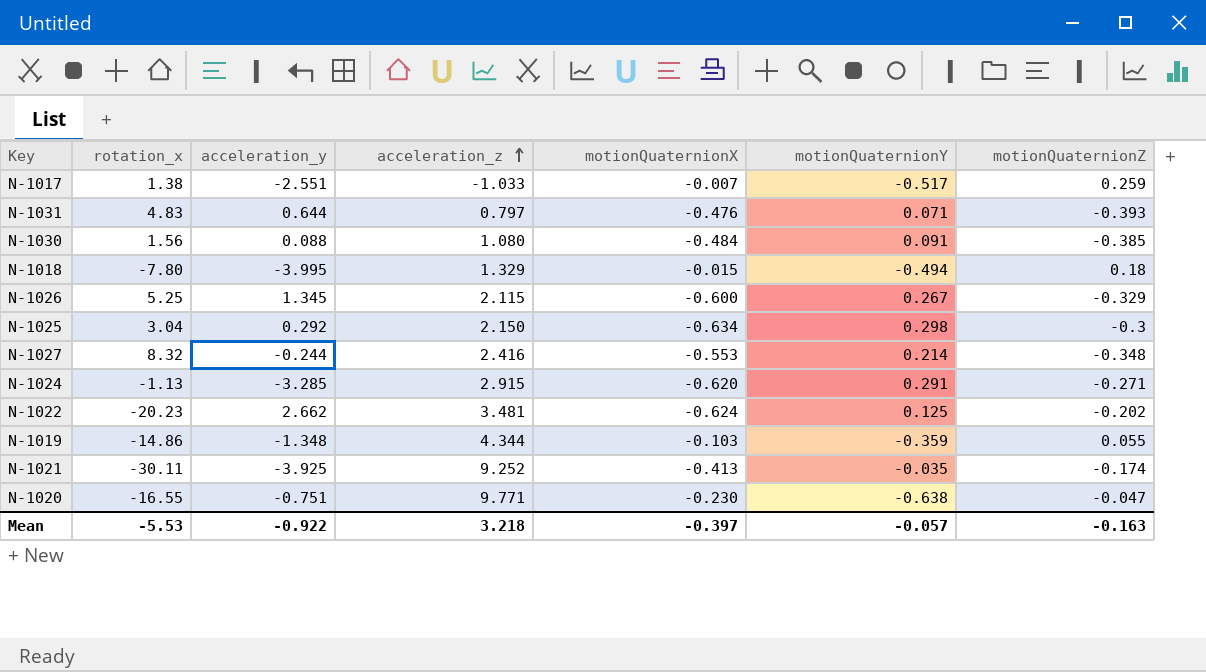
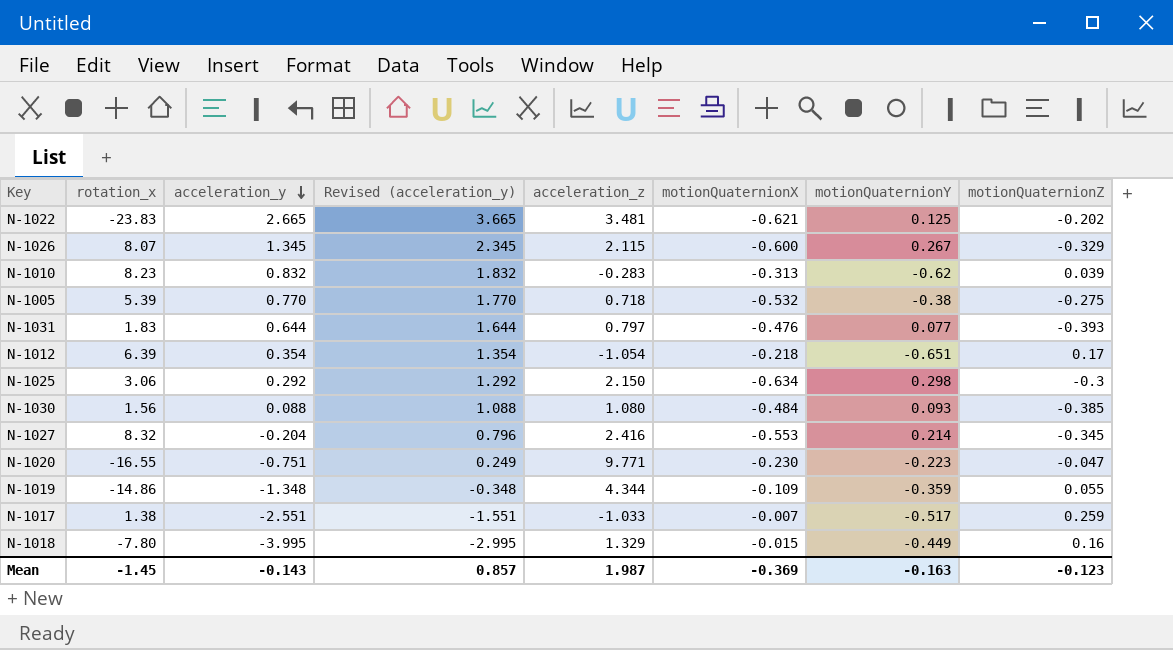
row order: acceleration_z ascending -> acceleration_y descending
column Revised (acceleration_y) | formula: none -> [acceleration_y] + 1
row N-1024: -1.13 | -3.285 | 2.915 | -0.620 | 0.291 | -0.271 -> none
row N-1021: -30.11 | -3.925 | 9.252 | -0.413 | -0.035 | -0.174 -> none
N-1022 | rotation_x: -20.23 -> -23.83
N-1022 | acceleration_y: 2.662 -> 2.665
N-1022 | motionQuaternionX: -0.624 -> -0.621
N-1026 | rotation_x: 5.25 -> 8.07
row N-1010: none -> 8.23 | 0.832 | 1.832 | -0.283 | -0.313 | -0.62 | 0.039
row N-1005: none -> 5.39 | 0.770 | 1.770 | 0.718 | -0.532 | -0.38 | -0.275
N-1031 | rotation_x: 4.83 -> 1.83
N-1031 | motionQuaternionY: 0.071 -> 0.077
row N-1012: none -> 6.39 | 0.354 | 1.354 | -1.054 | -0.218 | -0.651 | 0.17
N-1025 | rotation_x: 3.04 -> 3.06
N-1030 | motionQuaternionY: 0.091 -> 0.093
N-1027 | acceleration_y: -0.244 -> -0.204
N-1027 | motionQuaternionZ: -0.348 -> -0.345
N-1020 | motionQuaternionY: -0.638 -> -0.223
N-1019 | motionQuaternionX: -0.103 -> -0.109
N-1018 | motionQuaternionY: -0.494 -> -0.449
N-1018 | motionQuaternionZ: 0.18 -> 0.16
Mean | rotation_x: -5.53 -> -1.45
Mean | acceleration_y: -0.922 -> -0.143
Mean | acceleration_z: 3.218 -> 1.987
Mean | motionQuaternionX: -0.397 -> -0.369
Mean | motionQuaternionY: -0.057 -> -0.163
Mean | motionQuaternionZ: -0.163 -> -0.123

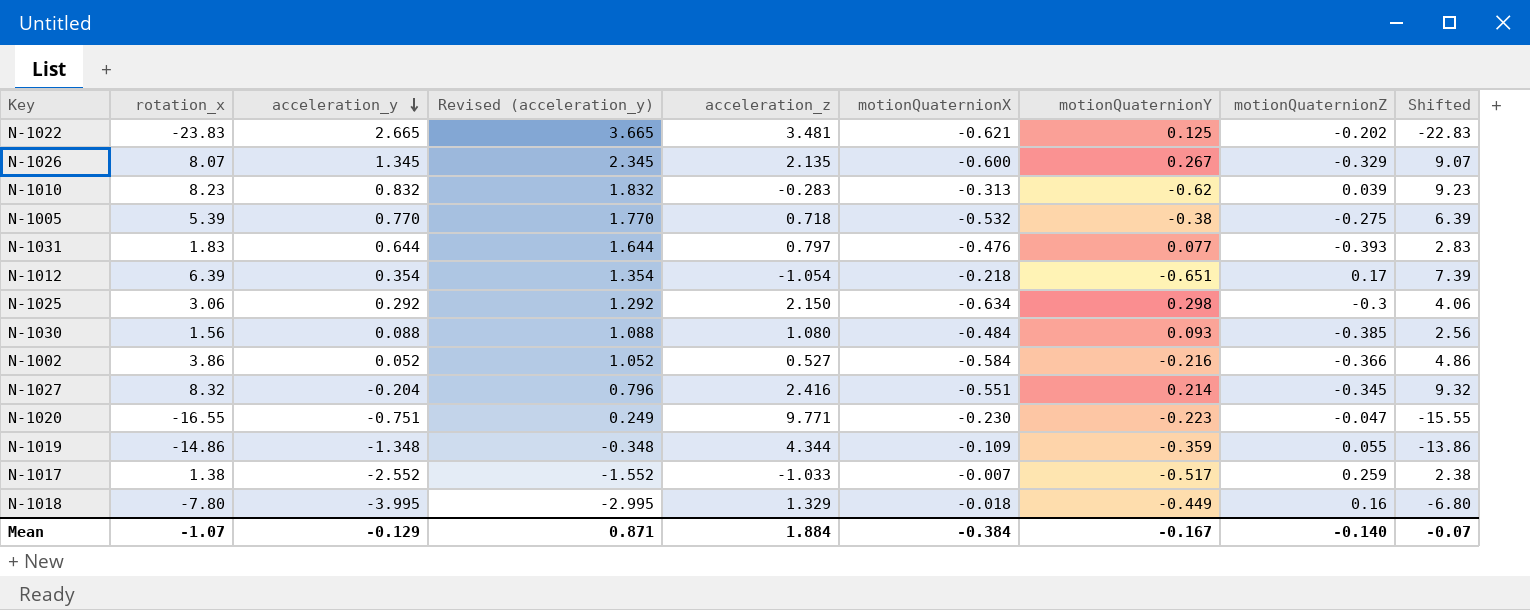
column Shifted | formula: none -> [rotation_x] + 1
N-1026 | acceleration_z: 2.115 -> 2.135
row N-1002: none -> 3.86 | 0.052 | 1.052 | 0.527 | -0.584 | -0.216 | -0.366 | 4.86
N-1027 | motionQuaternionX: -0.553 -> -0.551
N-1017 | acceleration_y: -2.551 -> -2.552
N-1017 | Revised (acceleration_y): -1.551 -> -1.552
N-1018 | motionQuaternionX: -0.015 -> -0.018
Mean | rotation_x: -1.45 -> -1.07
Mean | acceleration_y: -0.143 -> -0.129
Mean | Revised (acceleration_y): 0.857 -> 0.871
Mean | acceleration_z: 1.987 -> 1.884
Mean | motionQuaternionX: -0.369 -> -0.384
Mean | motionQuaternionY: -0.163 -> -0.167
Mean | motionQuaternionZ: -0.123 -> -0.140

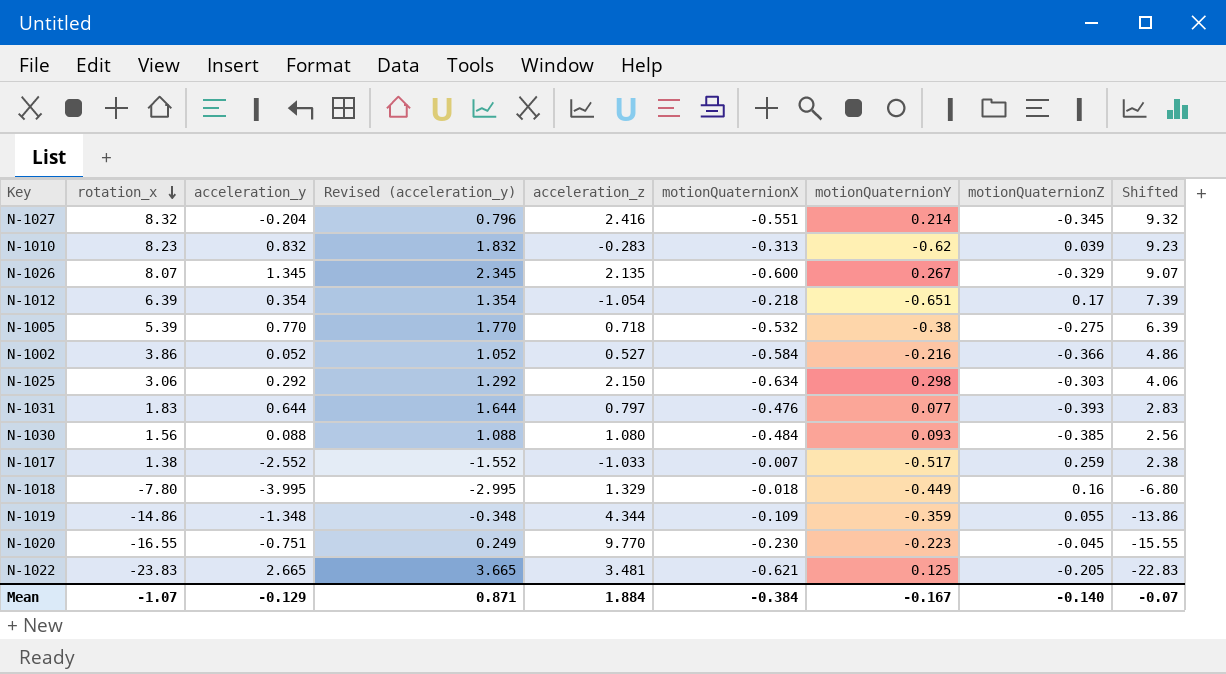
row order: acceleration_y descending -> rotation_x descending
N-1025 | motionQuaternionZ: -0.3 -> -0.303
N-1020 | acceleration_z: 9.771 -> 9.770
N-1020 | motionQuaternionZ: -0.047 -> -0.045
N-1022 | motionQuaternionZ: -0.202 -> -0.205

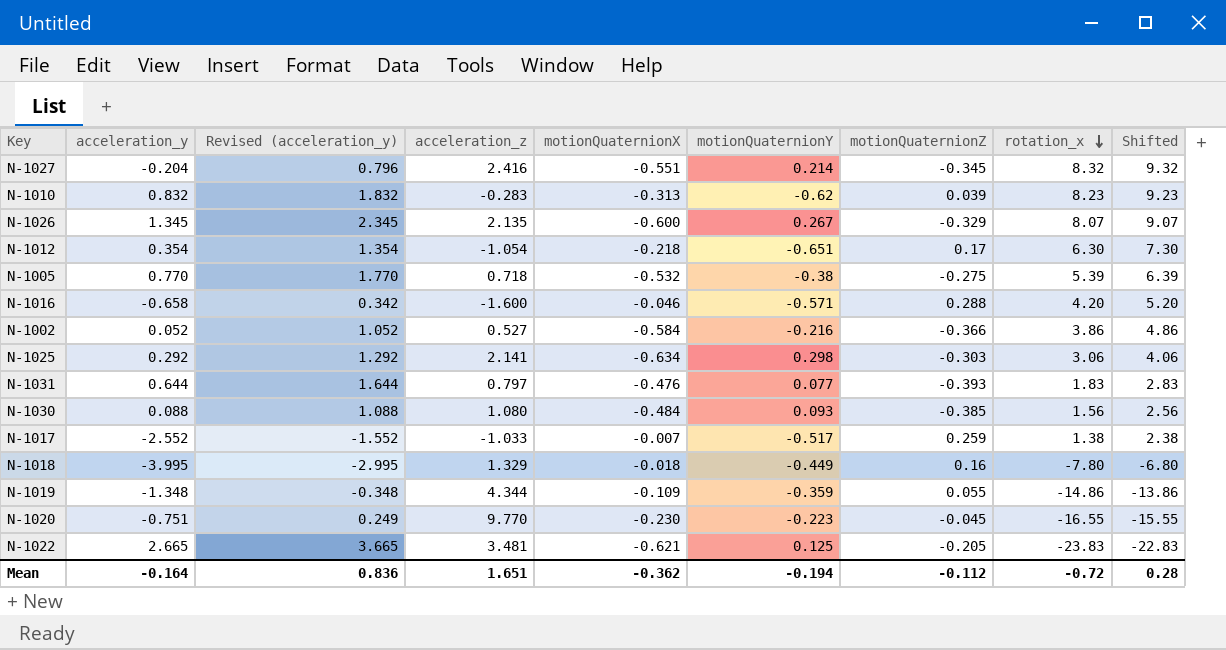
column rotation_x | position: 2 -> 8
N-1012 | rotation_x: 6.39 -> 6.30
N-1012 | Shifted: 7.39 -> 7.30
row N-1016: none -> -0.658 | 0.342 | -1.600 | -0.046 | -0.571 | 0.288 | 4.20 | 5.20
N-1025 | acceleration_z: 2.150 -> 2.141
Mean | acceleration_y: -0.129 -> -0.164
Mean | Revised (acceleration_y): 0.871 -> 0.836
Mean | acceleration_z: 1.884 -> 1.651
Mean | motionQuaternionX: -0.384 -> -0.362
Mean | motionQuaternionY: -0.167 -> -0.194
Mean | motionQuaternionZ: -0.140 -> -0.112
Mean | rotation_x: -1.07 -> -0.72
Mean | Shifted: -0.07 -> 0.28

